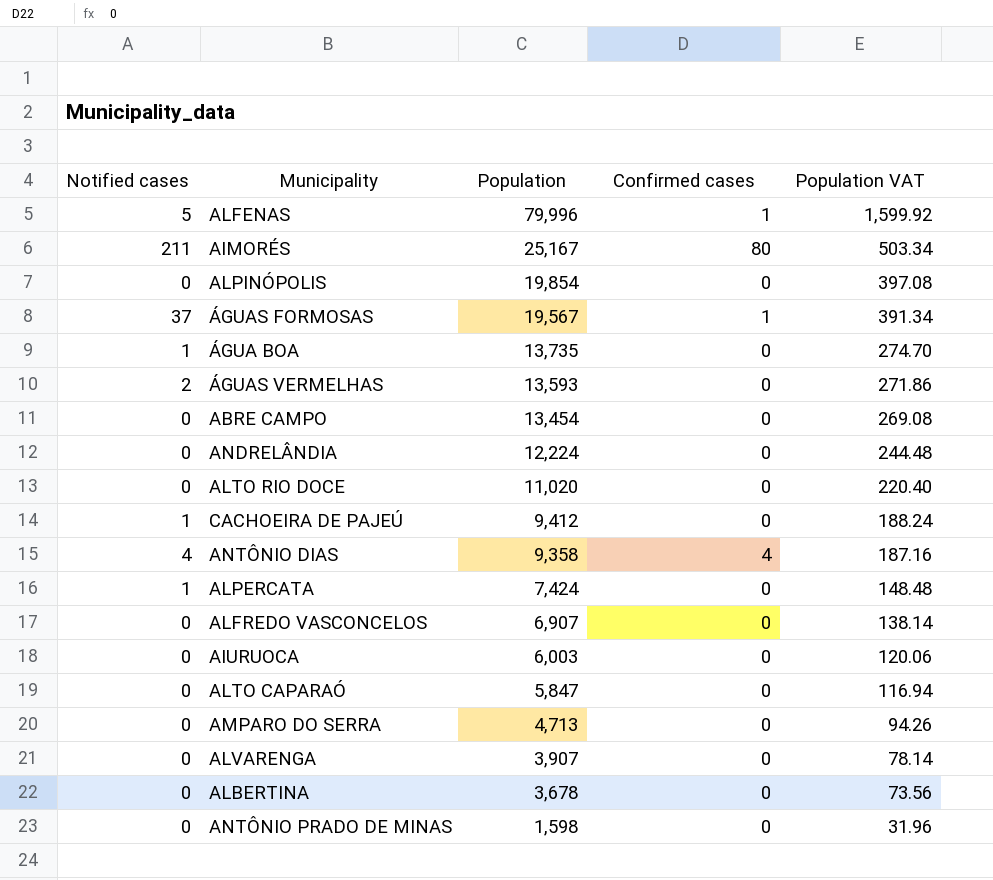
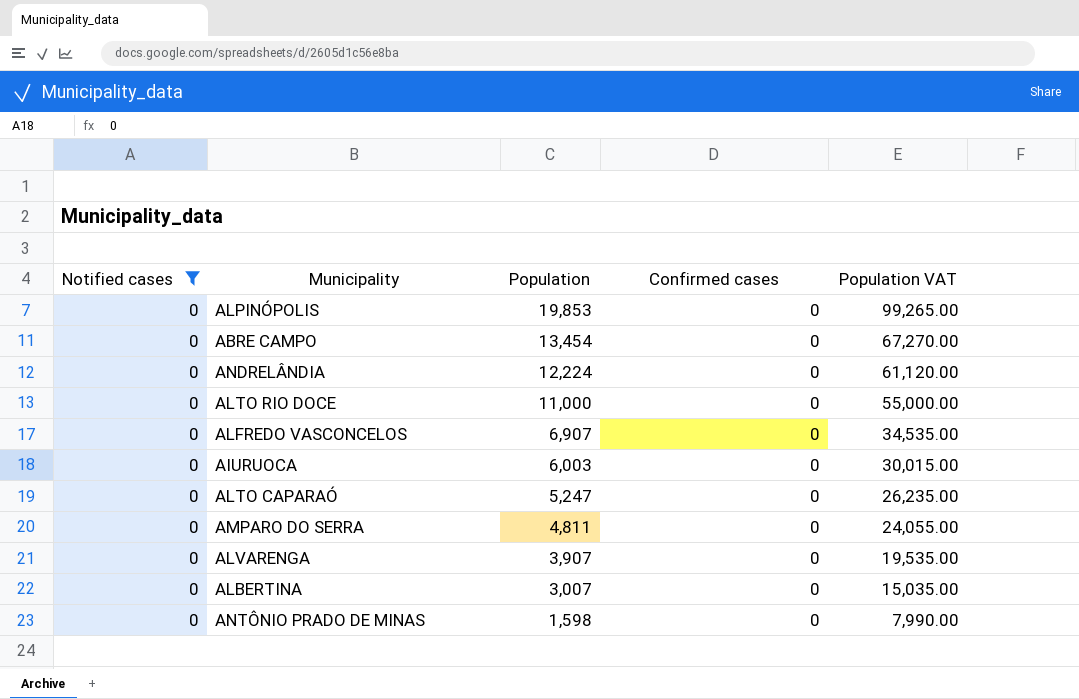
filter: none -> Notified cases = 0
column Population VAT | formula: [Population] * 0.02 -> [Population] * 5
ALPINÓPOLIS | Population: 19,854 -> 19,853
ALTO RIO DOCE | Population: 11,020 -> 11,000
ALTO CAPARAÓ | Population: 5,847 -> 5,247
AMPARO DO SERRA | Population: 4,713 -> 4,811
ALBERTINA | Population: 3,678 -> 3,007

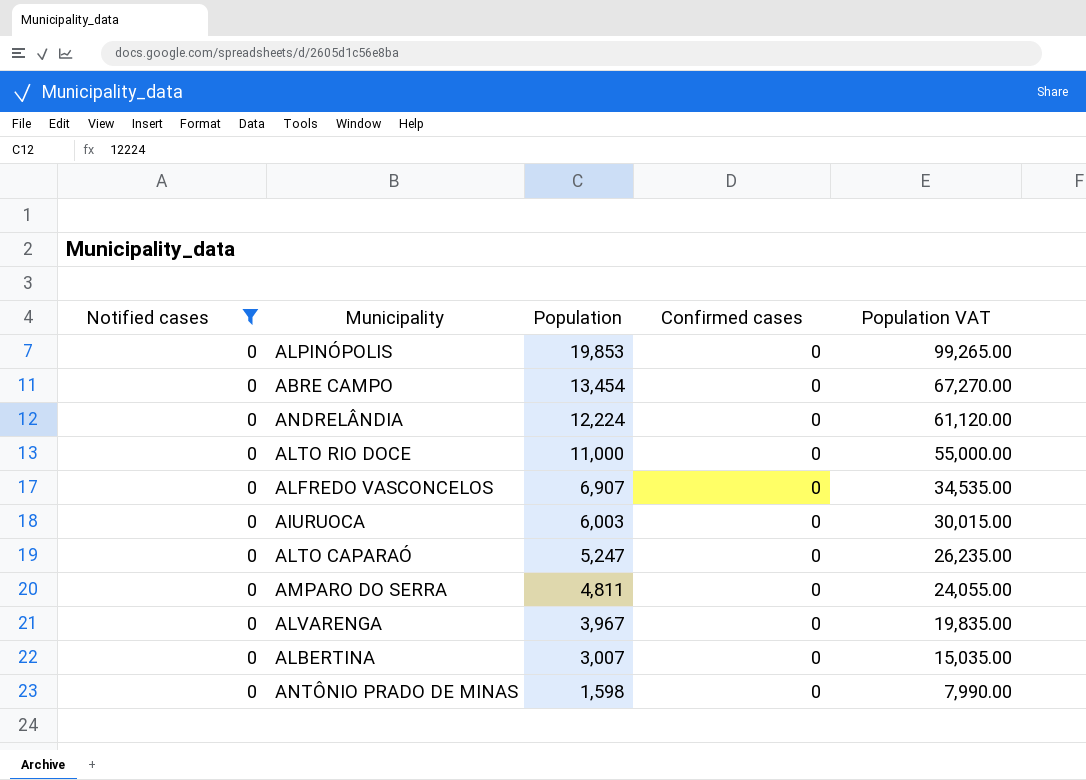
ALVARENGA | Population: 3,907 -> 3,967
ALVARENGA | Population VAT: 19,535.00 -> 19,835.00

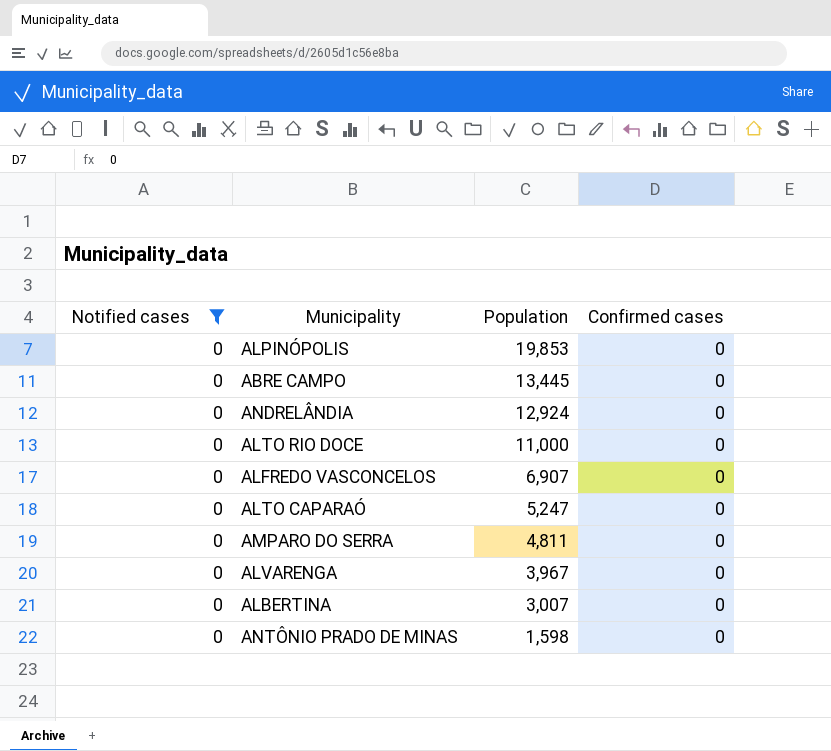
column Population VAT | formula: [Population] * 5 -> none
row AIURUOCA: 0 | 6,003 | 0 | 30,015.00 -> none
ABRE CAMPO | Population: 13,454 -> 13,445
ANDRELÂNDIA | Population: 12,224 -> 12,924

